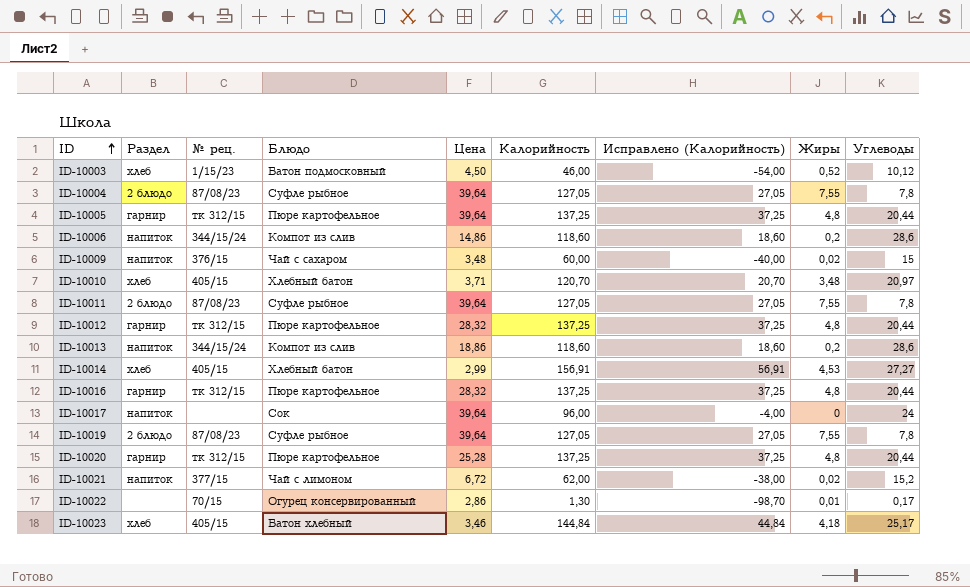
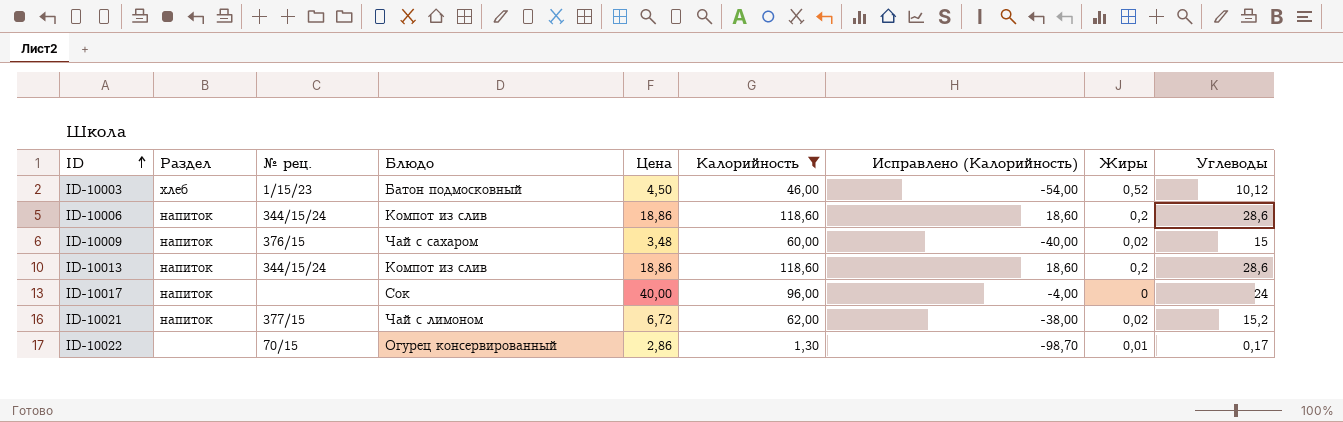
filter: none -> Калорийность <= 118,60
ID-10006 | Цена: 14,86 -> 18,86
ID-10017 | Цена: 39,64 -> 40,00

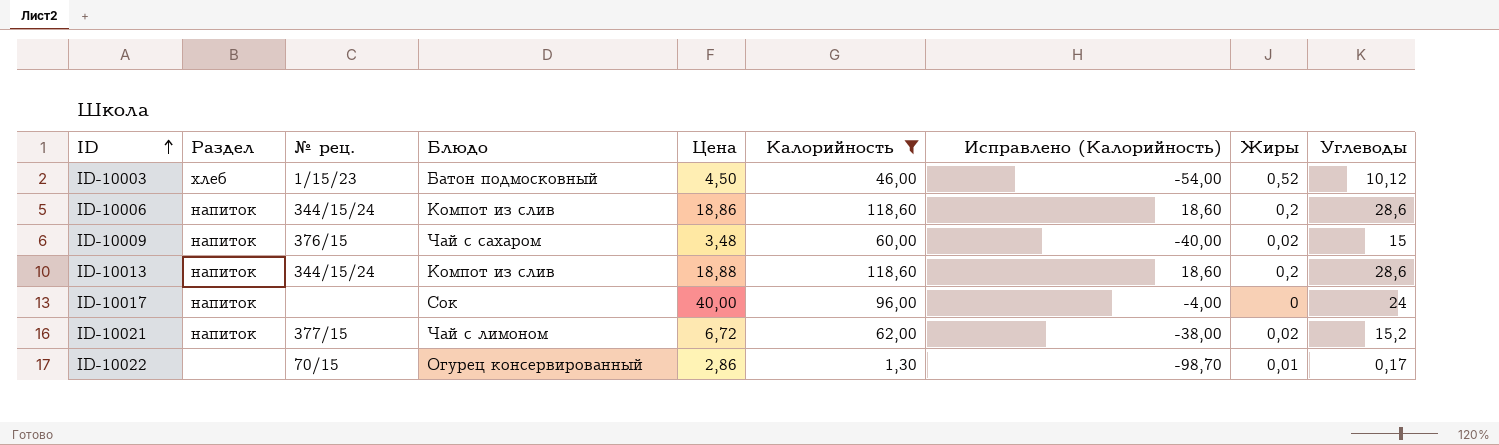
ID-10013 | Цена: 18,86 -> 18,88

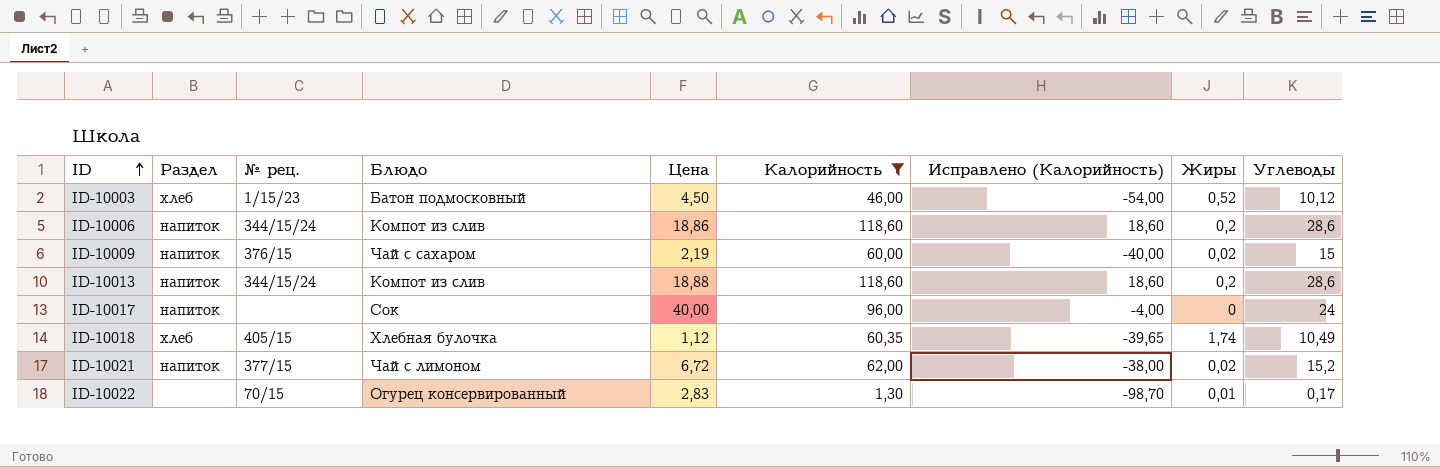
ID-10009 | Цена: 3,48 -> 2,19
row ID-10018: none -> хлеб | 405/15 | Хлебная булочка | 1,12 | 60,35 | -39,65 | 1,74 | 10,49
ID-10022 | Цена: 2,86 -> 2,83

